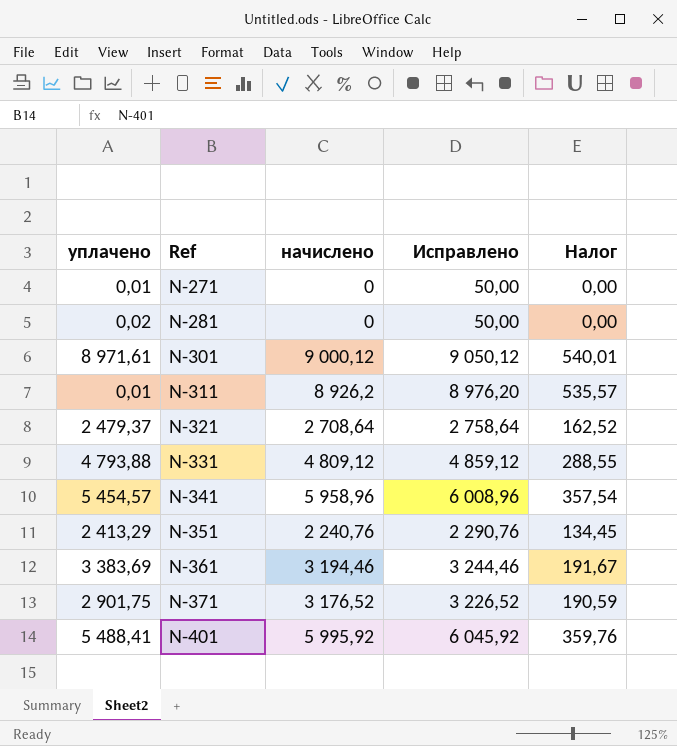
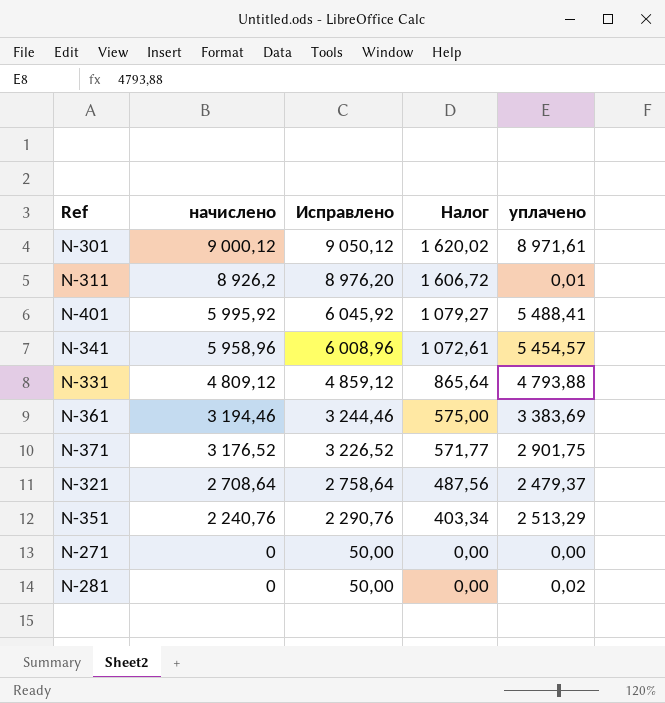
row order: Ref ascending -> начислено descending
column Налог | formula: [начислено] * 0,06 -> [начислено] * 0,18
column уплачено | position: 1 -> 5
N-351 | уплачено: 2 413,29 -> 2 513,29
N-271 | уплачено: 0,01 -> 0,00

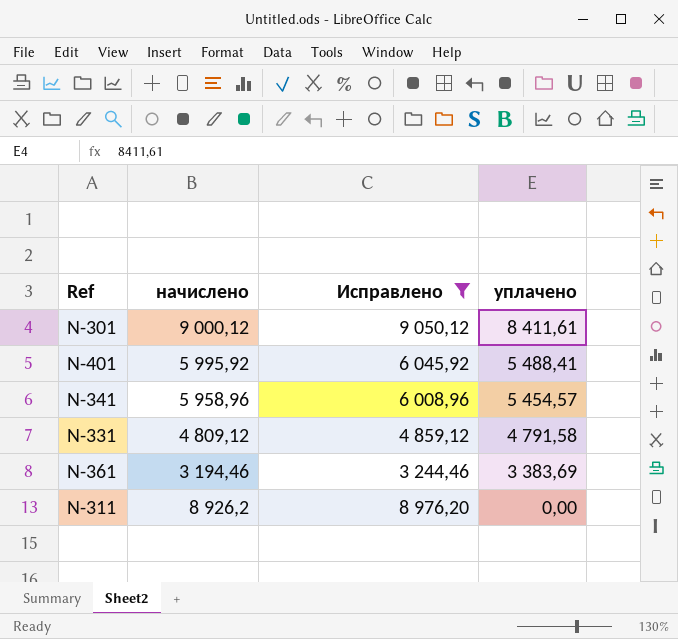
filter: none -> Исправлено >= 3 244,46
row order: начислено descending -> уплачено descending
column Налог | formula: [начислено] * 0,18 -> none
N-301 | уплачено: 8 971,61 -> 8 411,61
N-331 | уплачено: 4 793,88 -> 4 791,58
N-311 | уплачено: 0,01 -> 0,00

